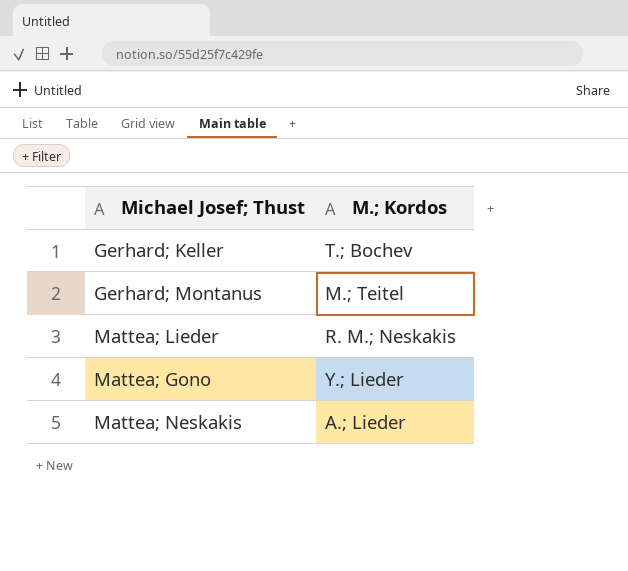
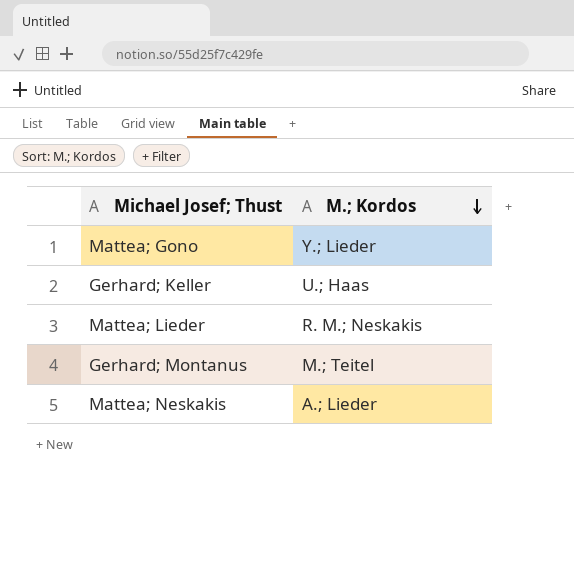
row order: none -> M.; Kordos descending
Gerhard; Keller | M.; Kordos: T.; Bochev -> U.; Haas

